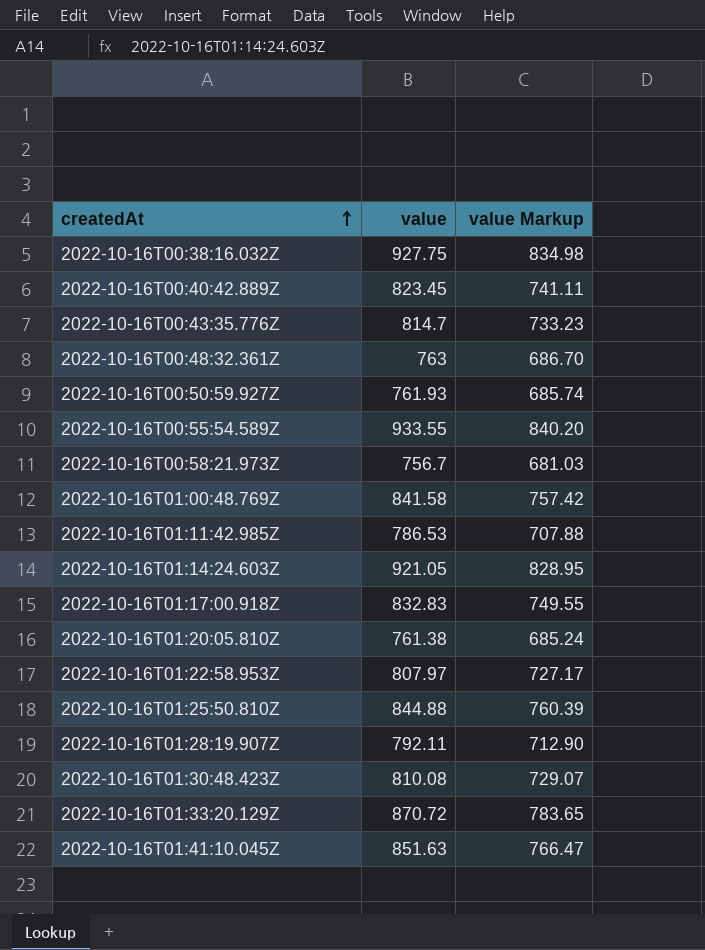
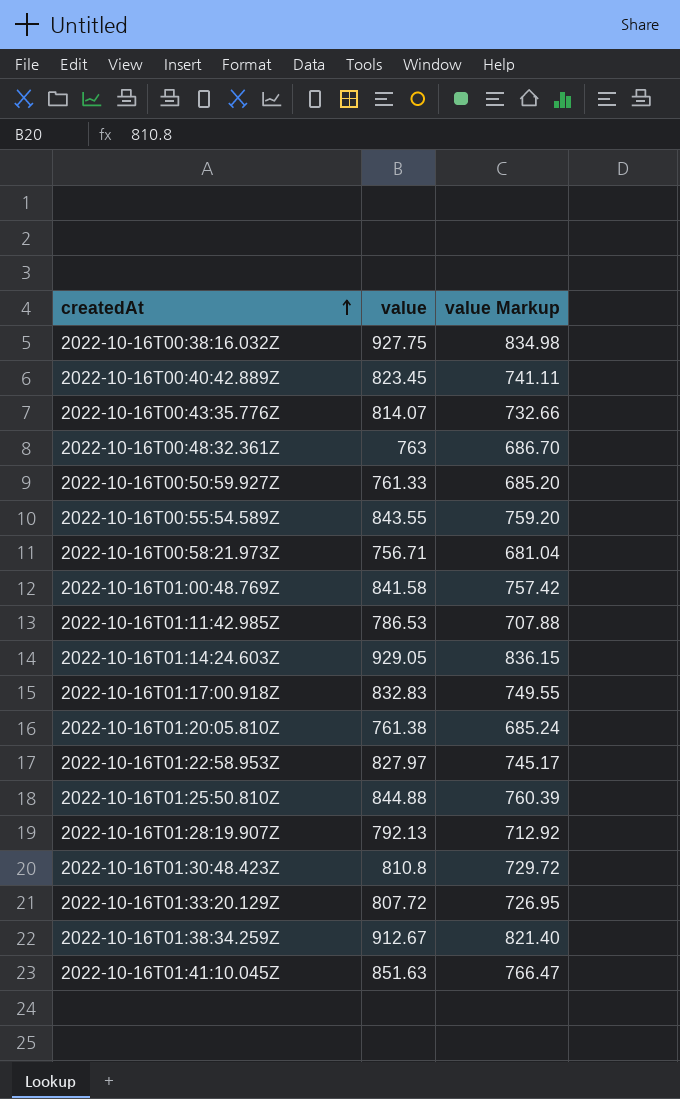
2022-10-16T00:43:35.776Z | value: 814.7 -> 814.07
2022-10-16T00:43:35.776Z | value Markup: 733.23 -> 732.66
2022-10-16T00:50:59.927Z | value: 761.93 -> 761.33
2022-10-16T00:50:59.927Z | value Markup: 685.74 -> 685.20
2022-10-16T00:55:54.589Z | value: 933.55 -> 843.55
2022-10-16T00:55:54.589Z | value Markup: 840.20 -> 759.20
2022-10-16T00:58:21.973Z | value: 756.7 -> 756.71
2022-10-16T00:58:21.973Z | value Markup: 681.03 -> 681.04
2022-10-16T01:14:24.603Z | value: 921.05 -> 929.05
2022-10-16T01:14:24.603Z | value Markup: 828.95 -> 836.15
2022-10-16T01:22:58.953Z | value: 807.97 -> 827.97
2022-10-16T01:22:58.953Z | value Markup: 727.17 -> 745.17
2022-10-16T01:28:19.907Z | value: 792.11 -> 792.13
2022-10-16T01:28:19.907Z | value Markup: 712.90 -> 712.92
2022-10-16T01:30:48.423Z | value: 810.08 -> 810.8
2022-10-16T01:30:48.423Z | value Markup: 729.07 -> 729.72
2022-10-16T01:33:20.129Z | value: 870.72 -> 807.72
2022-10-16T01:33:20.129Z | value Markup: 783.65 -> 726.95
row 2022-10-16T01:38:34.259Z: none -> 912.67 | 821.40

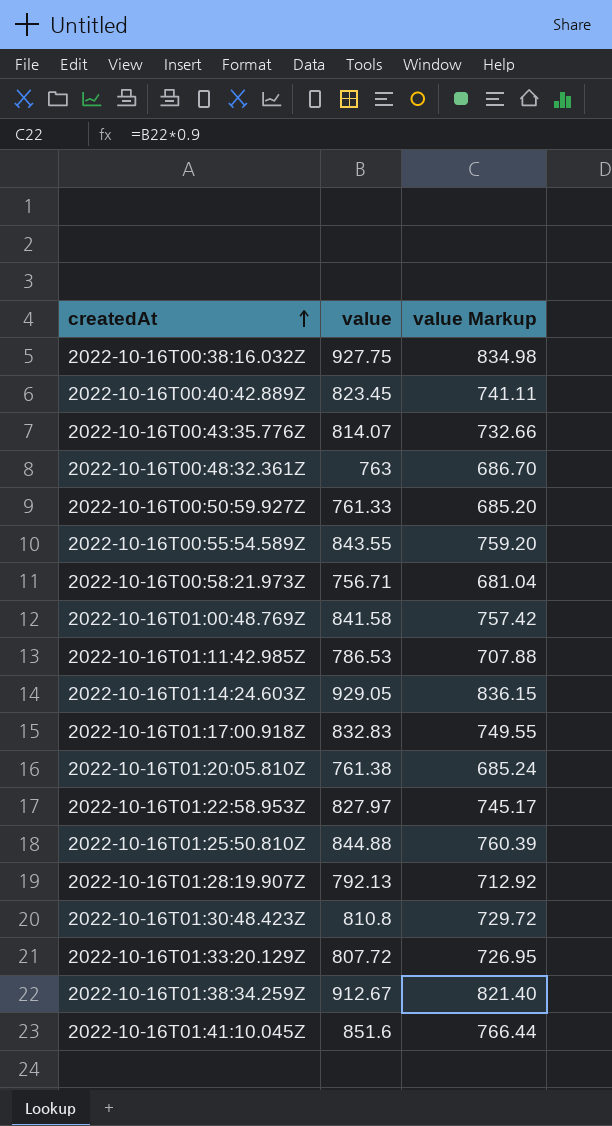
2022-10-16T01:41:10.045Z | value: 851.63 -> 851.6
2022-10-16T01:41:10.045Z | value Markup: 766.47 -> 766.44

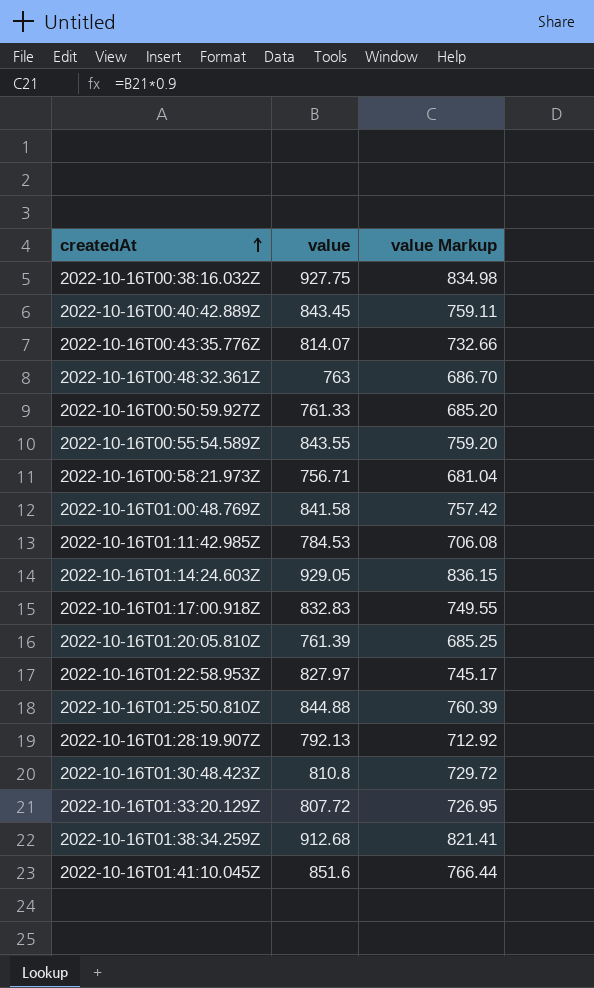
2022-10-16T00:40:42.889Z | value: 823.45 -> 843.45
2022-10-16T00:40:42.889Z | value Markup: 741.11 -> 759.11
2022-10-16T01:11:42.985Z | value: 786.53 -> 784.53
2022-10-16T01:11:42.985Z | value Markup: 707.88 -> 706.08
2022-10-16T01:20:05.810Z | value: 761.38 -> 761.39
2022-10-16T01:20:05.810Z | value Markup: 685.24 -> 685.25
2022-10-16T01:38:34.259Z | value: 912.67 -> 912.68
2022-10-16T01:38:34.259Z | value Markup: 821.40 -> 821.41

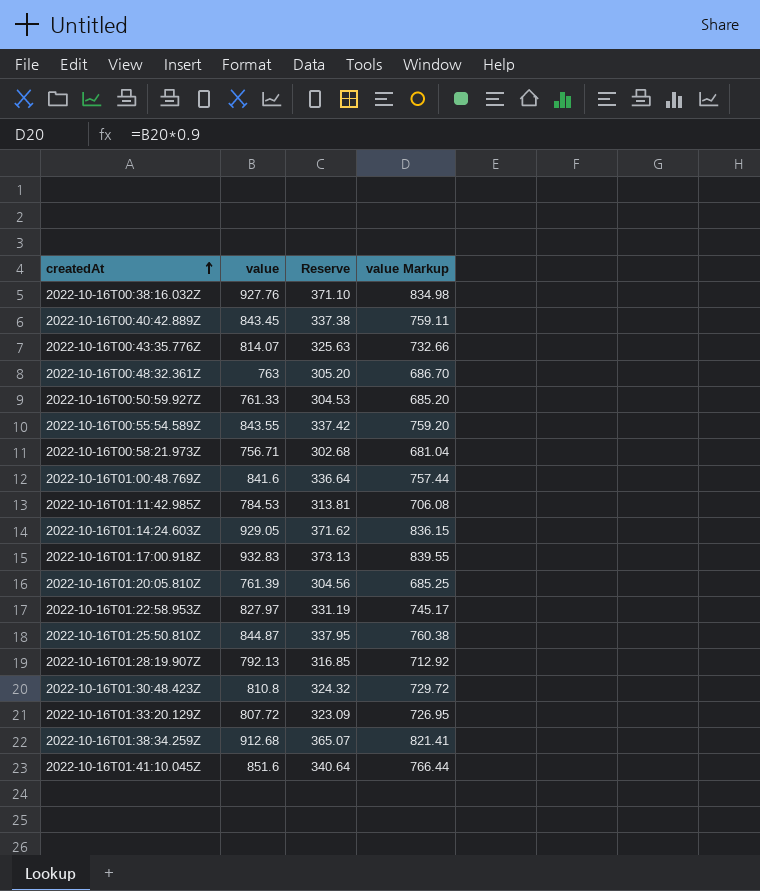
column Reserve | formula: none -> [value] * 0.4
2022-10-16T00:38:16.032Z | value: 927.75 -> 927.76
2022-10-16T01:00:48.769Z | value: 841.58 -> 841.6
2022-10-16T01:00:48.769Z | value Markup: 757.42 -> 757.44
2022-10-16T01:17:00.918Z | value: 832.83 -> 932.83
2022-10-16T01:17:00.918Z | value Markup: 749.55 -> 839.55
2022-10-16T01:25:50.810Z | value: 844.88 -> 844.87
2022-10-16T01:25:50.810Z | value Markup: 760.39 -> 760.38

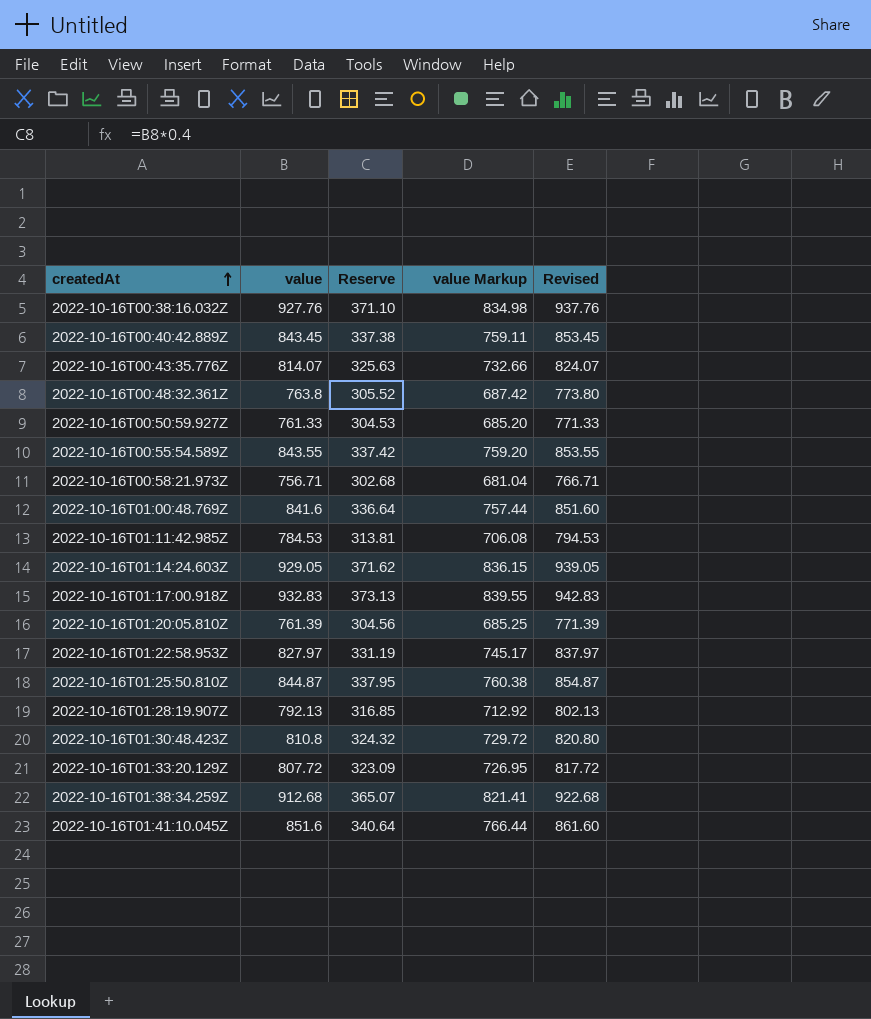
column Revised | formula: none -> [value] + 10
2022-10-16T00:48:32.361Z | value: 763 -> 763.8
2022-10-16T00:48:32.361Z | Reserve: 305.20 -> 305.52
2022-10-16T00:48:32.361Z | value Markup: 686.70 -> 687.42

